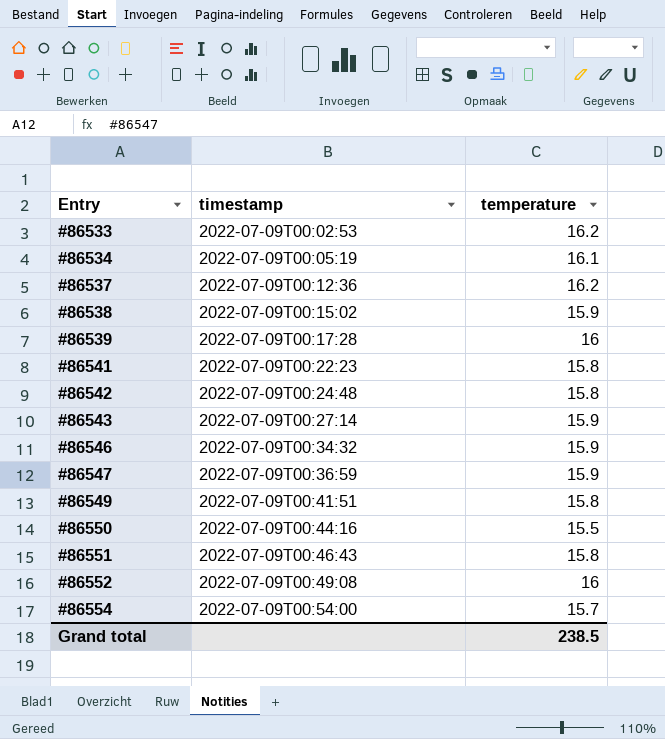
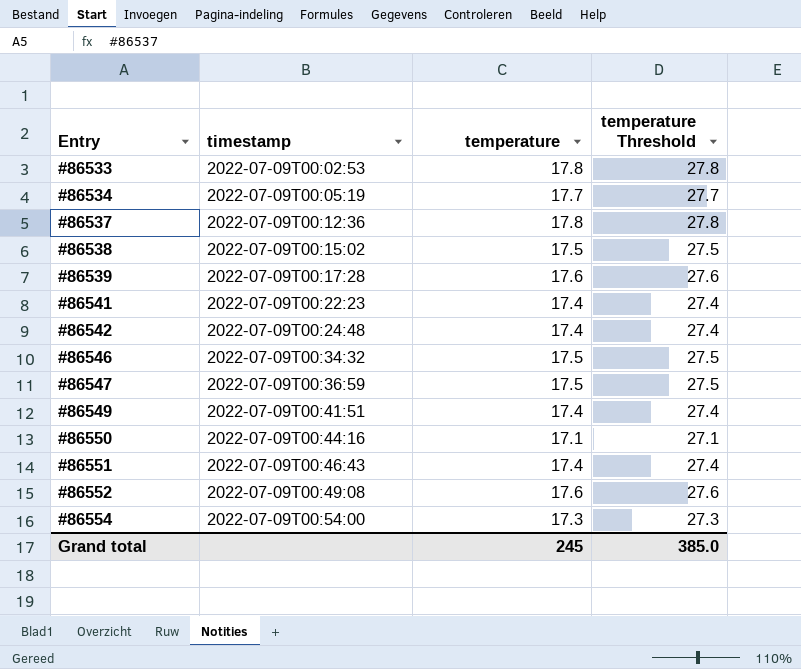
column temperature Threshold | formula: none -> [temperature] + 10
row #86543: 2022-07-09T00:27:14 | 15.9 -> none
#86533 | temperature: 16.2 -> 17.8
#86534 | temperature: 16.1 -> 17.7
#86537 | temperature: 16.2 -> 17.8
#86538 | temperature: 15.9 -> 17.5
#86539 | temperature: 16 -> 17.6
#86541 | temperature: 15.8 -> 17.4
#86542 | temperature: 15.8 -> 17.4
#86546 | temperature: 15.9 -> 17.5
#86547 | temperature: 15.9 -> 17.5
#86549 | temperature: 15.8 -> 17.4
#86550 | temperature: 15.5 -> 17.1
#86551 | temperature: 15.8 -> 17.4
#86552 | temperature: 16 -> 17.6
#86554 | temperature: 15.7 -> 17.3
Grand total | temperature: 238.5 -> 245

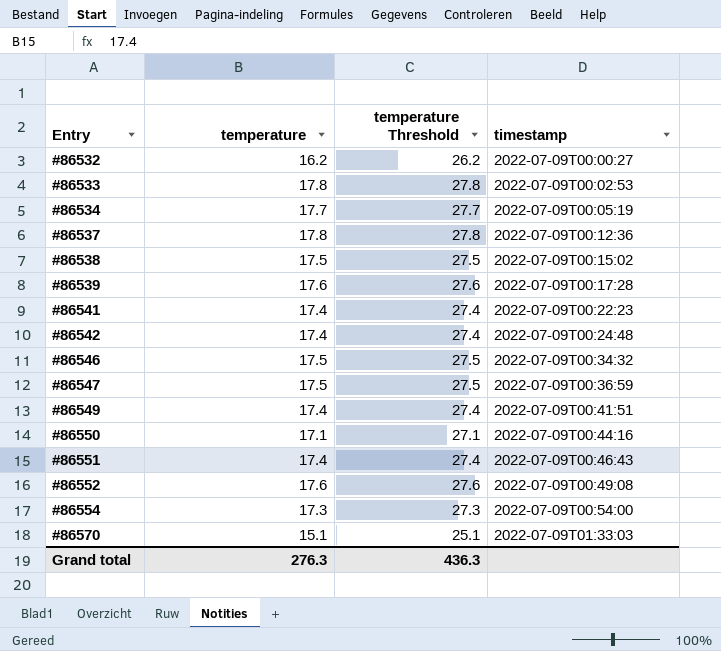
column timestamp | position: 2 -> 4
row #86532: none -> 16.2 | 26.2 | 2022-07-09T00:00:27
row #86570: none -> 15.1 | 25.1 | 2022-07-09T01:33:03
Grand total | temperature: 245 -> 276.3
Grand total | temperature Threshold: 385.0 -> 436.3

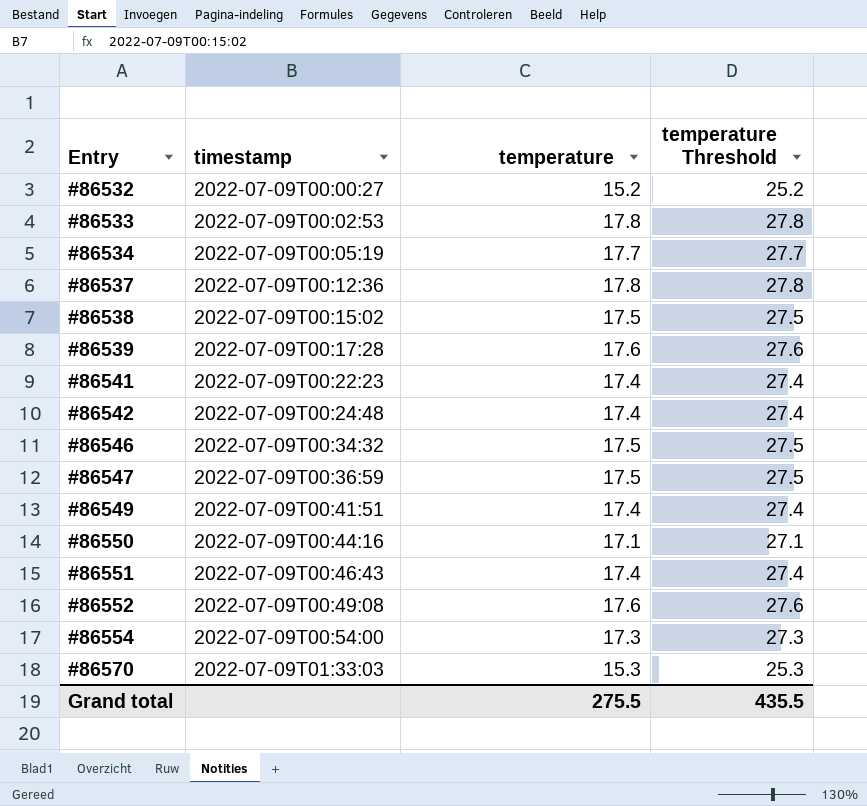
column timestamp | position: 4 -> 2
#86532 | temperature: 16.2 -> 15.2
#86532 | temperature Threshold: 26.2 -> 25.2
#86570 | temperature: 15.1 -> 15.3
#86570 | temperature Threshold: 25.1 -> 25.3
Grand total | temperature: 276.3 -> 275.5
Grand total | temperature Threshold: 436.3 -> 435.5

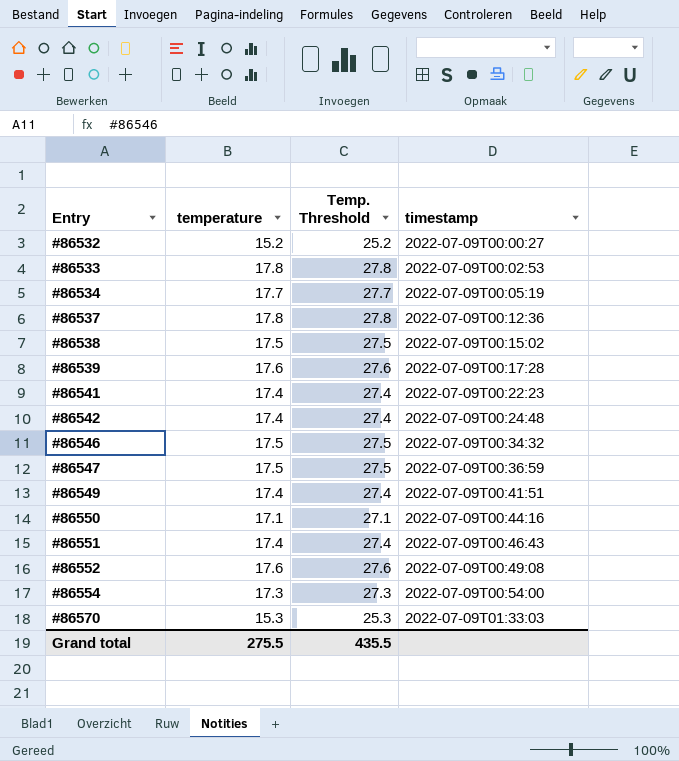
column name: temperature Threshold -> Temp. Threshold
column timestamp | position: 2 -> 4

